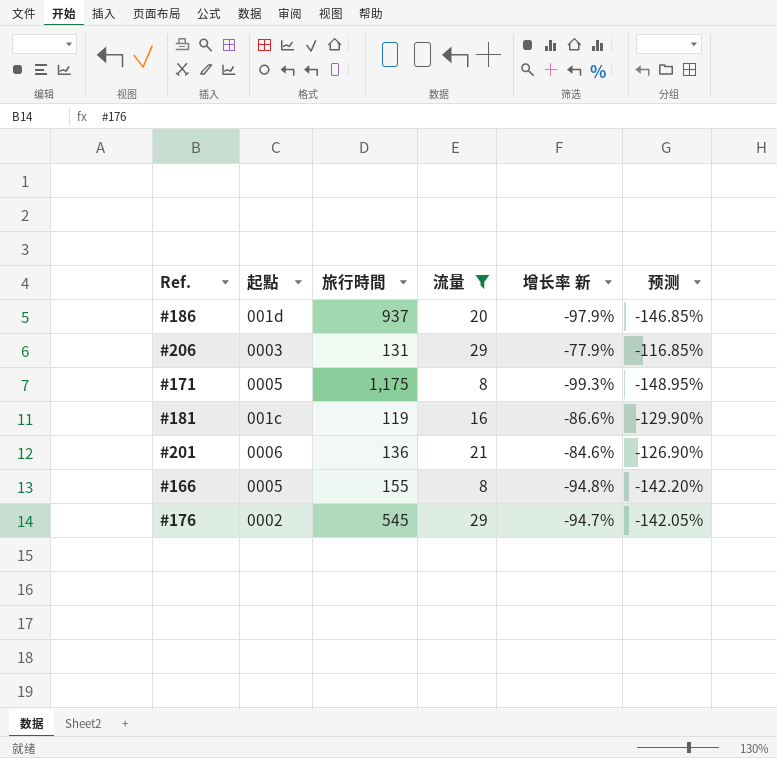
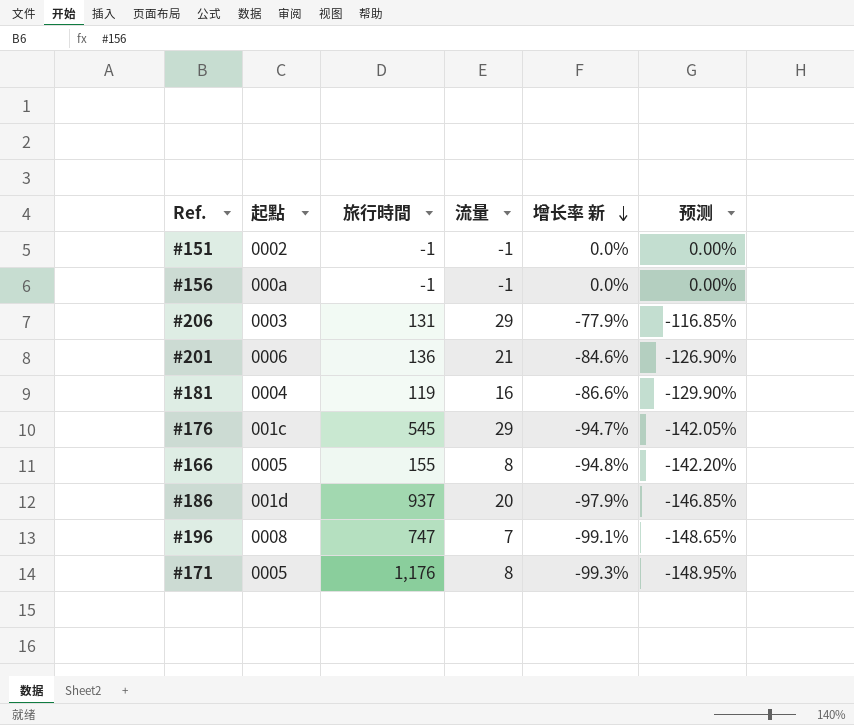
filter: 流量 >= 8 -> none
row order: none -> 增长率 新 descending
#181 | 起點: 001c -> 0004
#176 | 起點: 0002 -> 001c
#171 | 旅行時間: 1,175 -> 1,176

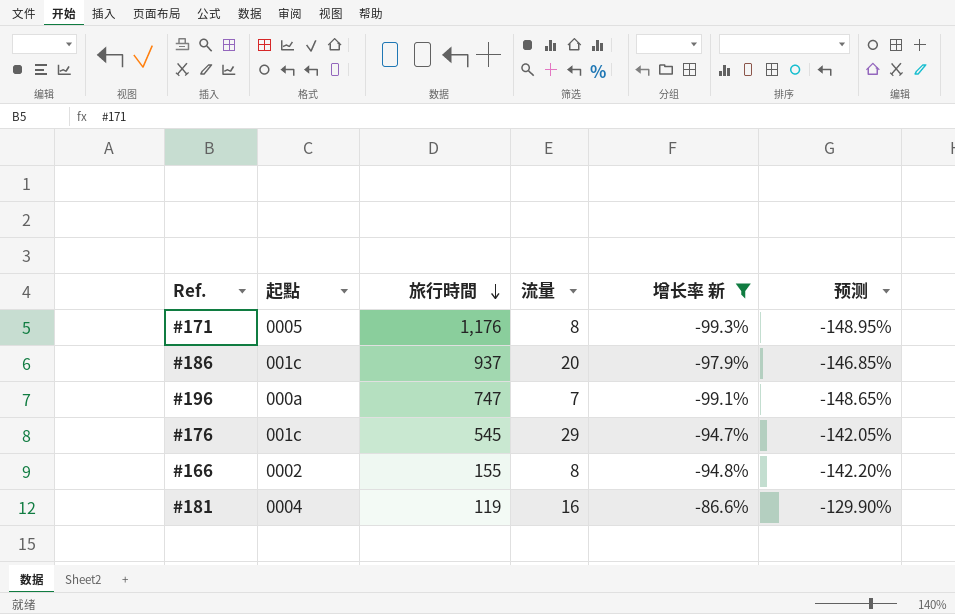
filter: none -> 增长率 新 <= -86.6%
row order: 增长率 新 descending -> 旅行時間 descending
#186 | 起點: 001d -> 001c
#196 | 起點: 0008 -> 000a
#166 | 起點: 0005 -> 0002

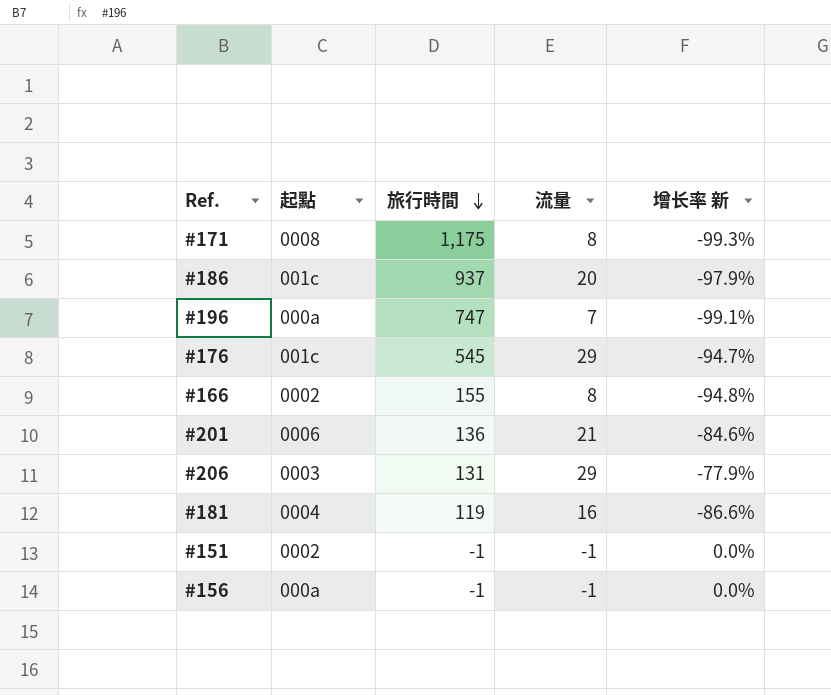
filter: 增长率 新 <= -86.6% -> none
column 预测 | formula: [增长率 新] * 1.5 -> none
#171 | 起點: 0005 -> 0008
#171 | 旅行時間: 1,176 -> 1,175

